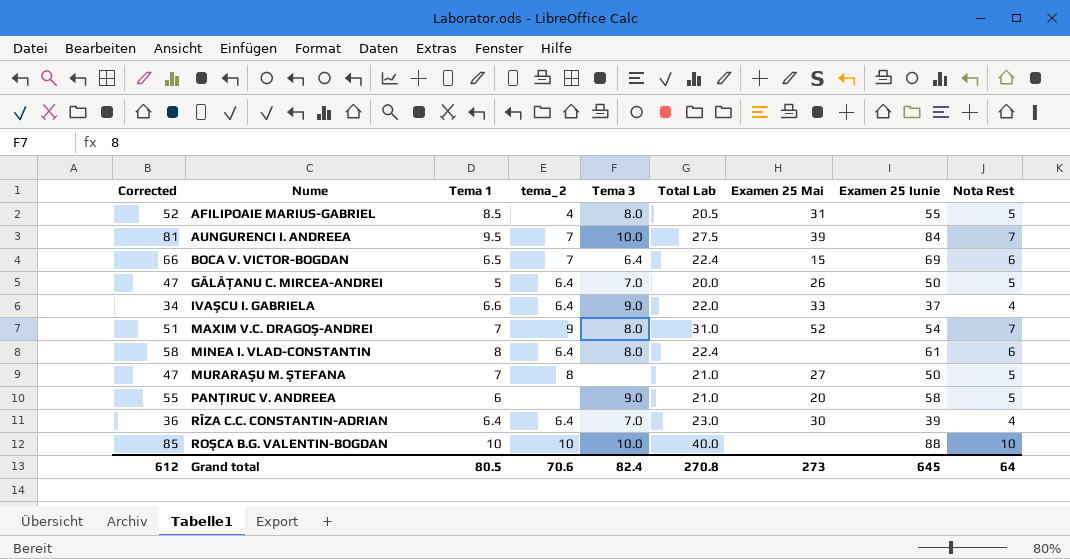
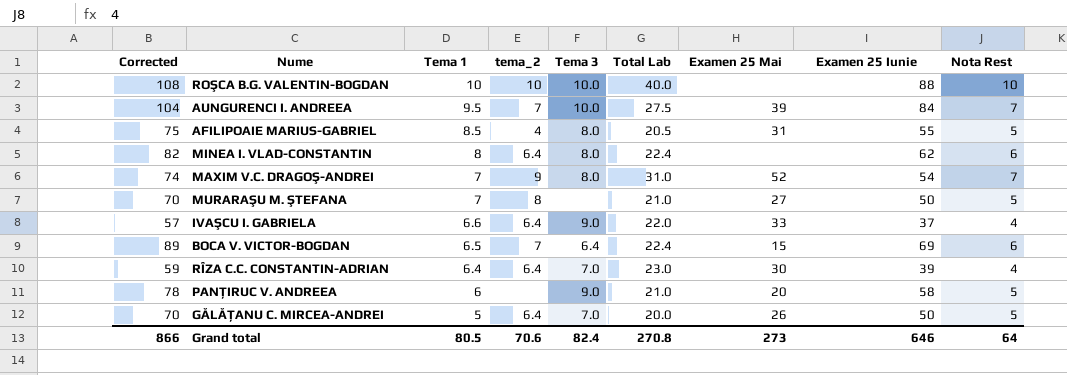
row order: Nume ascending -> Tema 1 descending
column Corrected | formula: [Examen 25 Iunie] - 3 -> [Examen 25 Iunie] + 20
MINEA I. VLAD-CONSTANTIN | Examen 25 Iunie: 61 -> 62
Grand total | Corrected: 612 -> 866
Grand total | Examen 25 Iunie: 645 -> 646

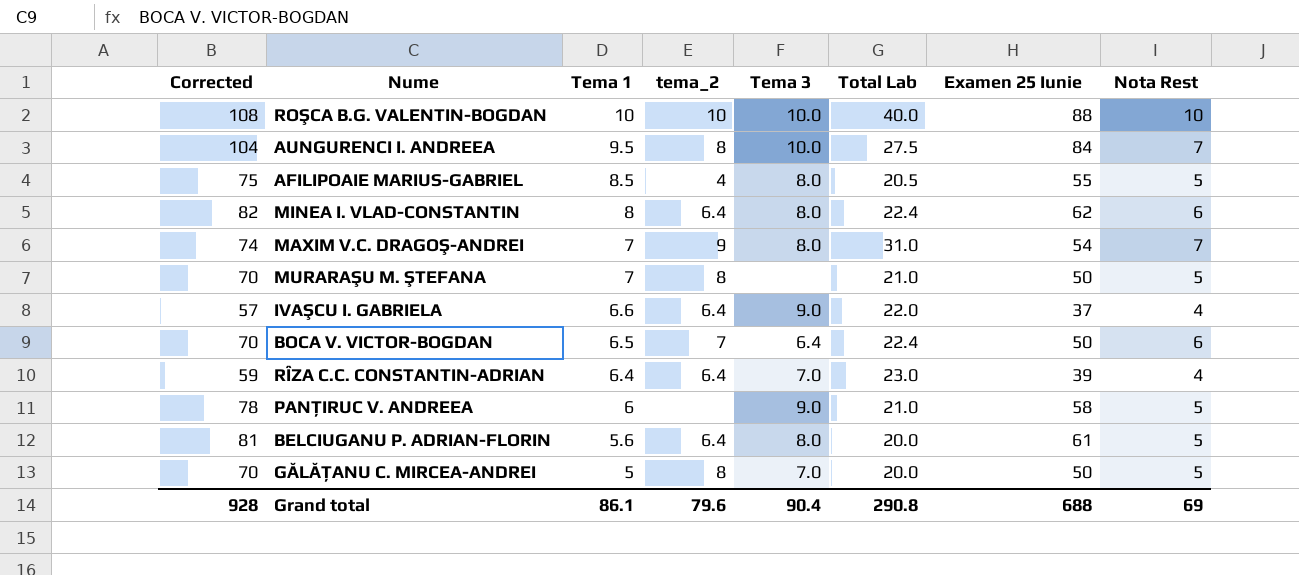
column Examen 25 Mai | position: 7 -> none
AUNGURENCI I. ANDREEA | tema_2: 7 -> 8
BOCA V. VICTOR-BOGDAN | Corrected: 89 -> 70
BOCA V. VICTOR-BOGDAN | Examen 25 Iunie: 69 -> 50
row BELCIUGANU P. ADRIAN-FLORIN: none -> 81 | 5.6 | 6.4 | 8.0 | 20.0 | 61 | 5
GĂLĂŢANU C. MIRCEA-ANDREI | tema_2: 6.4 -> 8
Grand total | Corrected: 866 -> 928
Grand total | Tema 1: 80.5 -> 86.1
Grand total | tema_2: 70.6 -> 79.6
Grand total | Tema 3: 82.4 -> 90.4
Grand total | Total Lab: 270.8 -> 290.8
Grand total | Examen 25 Iunie: 646 -> 688
Grand total | Nota Rest: 64 -> 69

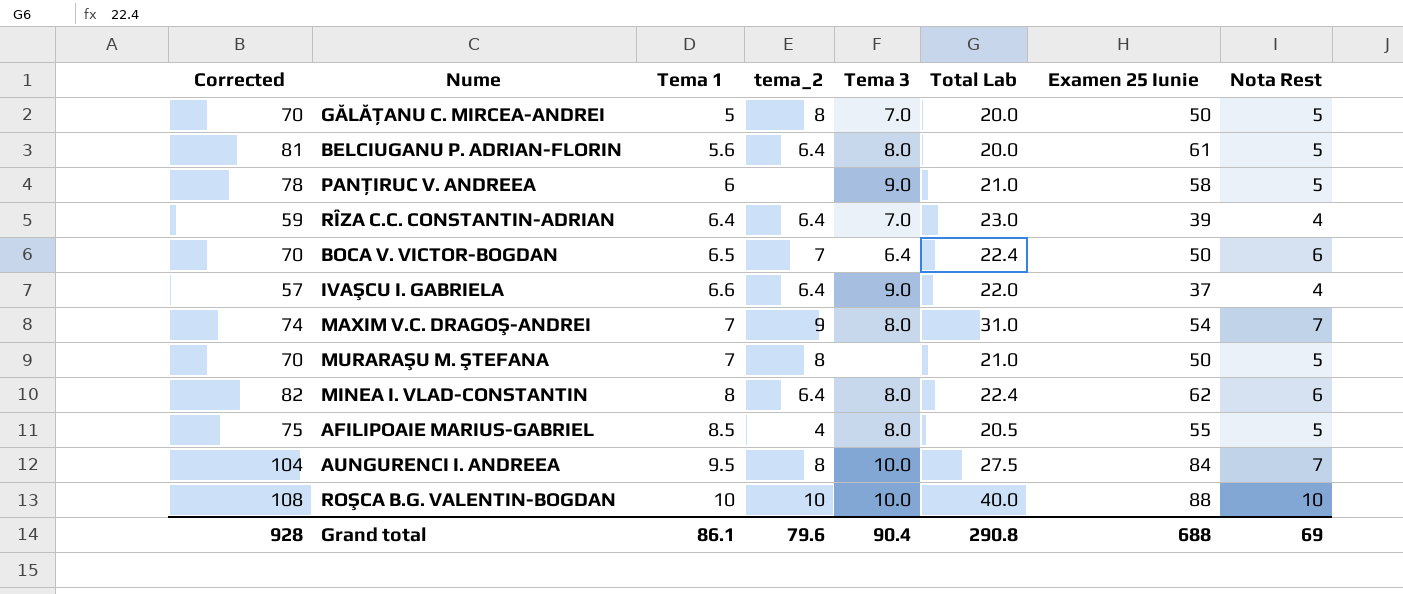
row order: Tema 1 descending -> Tema 1 ascending

